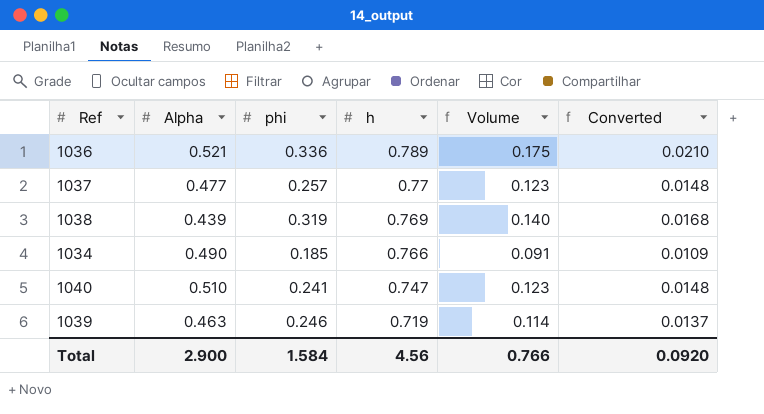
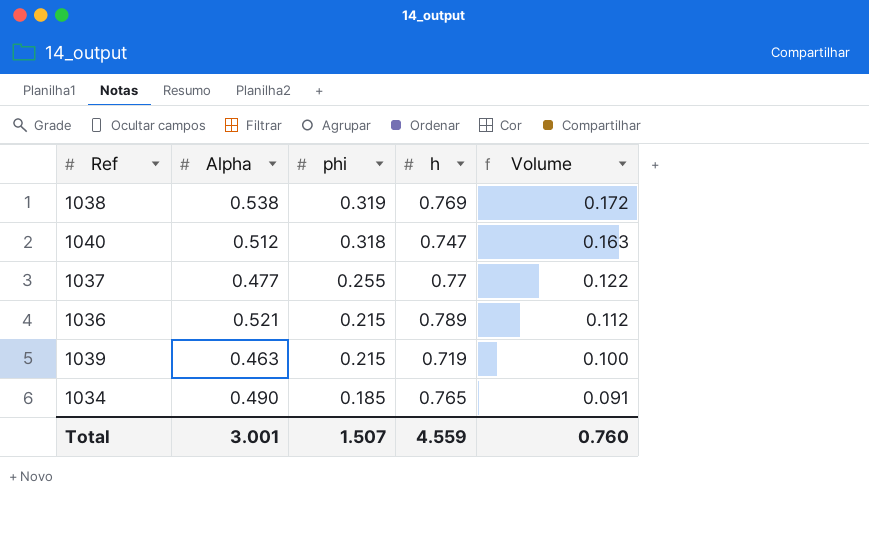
row order: h descending -> phi descending
column Converted | formula: [Volume] * 0.12 -> none
1038 | Alpha: 0.439 -> 0.538
1038 | Volume: 0.140 -> 0.172
1040 | Alpha: 0.510 -> 0.512
1040 | phi: 0.241 -> 0.318
1040 | Volume: 0.123 -> 0.163
1037 | phi: 0.257 -> 0.255
1037 | Volume: 0.123 -> 0.122
1036 | phi: 0.336 -> 0.215
1036 | Volume: 0.175 -> 0.112
1039 | phi: 0.246 -> 0.215
1039 | Volume: 0.114 -> 0.100
1034 | h: 0.766 -> 0.765
Total | Alpha: 2.900 -> 3.001
Total | phi: 1.584 -> 1.507
Total | h: 4.56 -> 4.559
Total | Volume: 0.766 -> 0.760

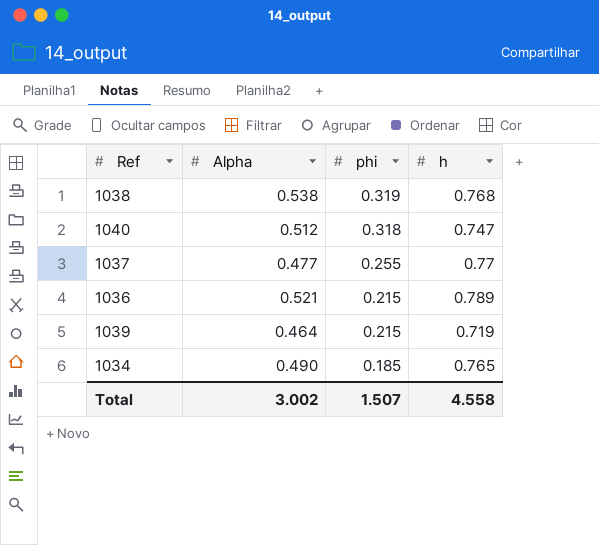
column Volume | formula: [Alpha] * [phi] -> none
1038 | h: 0.769 -> 0.768
1039 | Alpha: 0.463 -> 0.464
Total | Alpha: 3.001 -> 3.002
Total | h: 4.559 -> 4.558

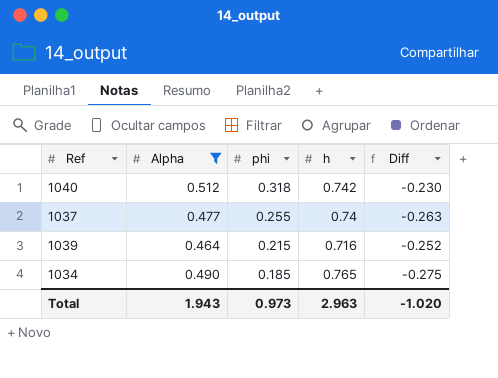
filter: none -> Alpha <= 0.512
column Diff | formula: none -> [Alpha] - [h]
1040 | h: 0.747 -> 0.742
1037 | h: 0.77 -> 0.74
1039 | h: 0.719 -> 0.716
Total | Alpha: 3.002 -> 1.943
Total | phi: 1.507 -> 0.973
Total | h: 4.558 -> 2.963

